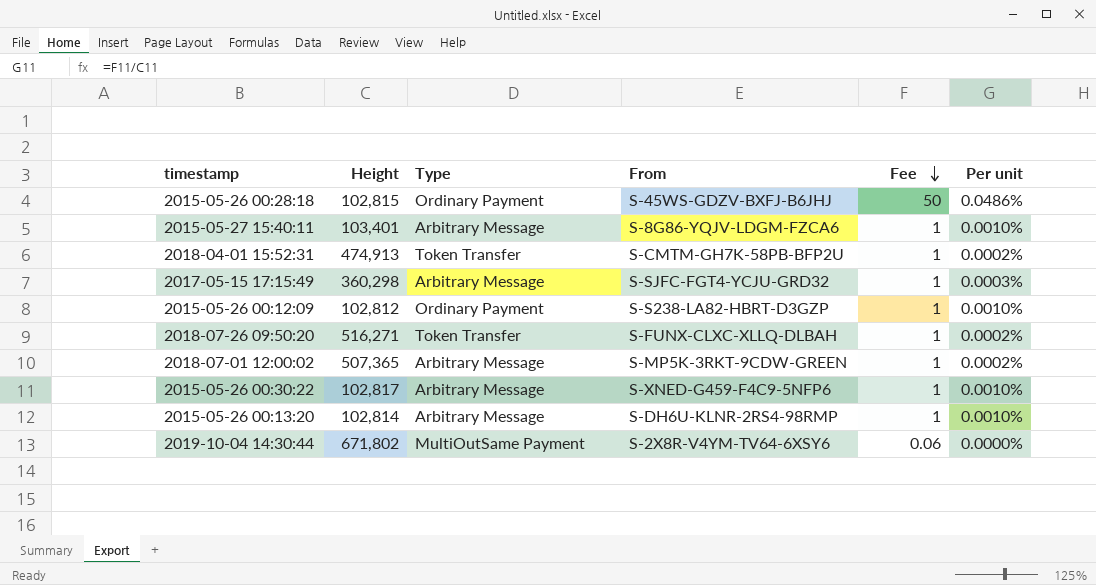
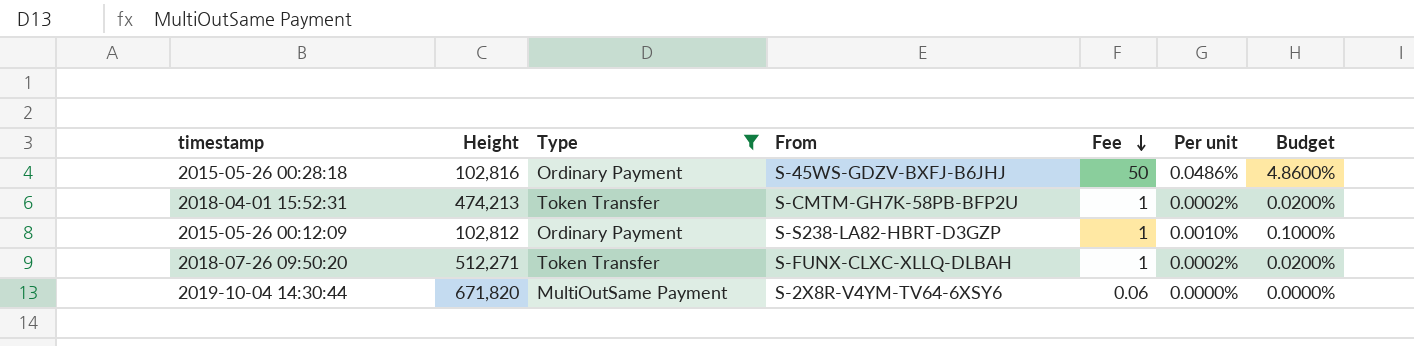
filter: none -> Type != Arbitrary Message
column Budget | formula: none -> [Per unit] * 100
2015-05-26 00:28:18 | Height: 102,815 -> 102,816
2018-04-01 15:52:31 | Height: 474,913 -> 474,213
2018-07-26 09:50:20 | Height: 516,271 -> 512,271
2019-10-04 14:30:44 | Height: 671,802 -> 671,820

